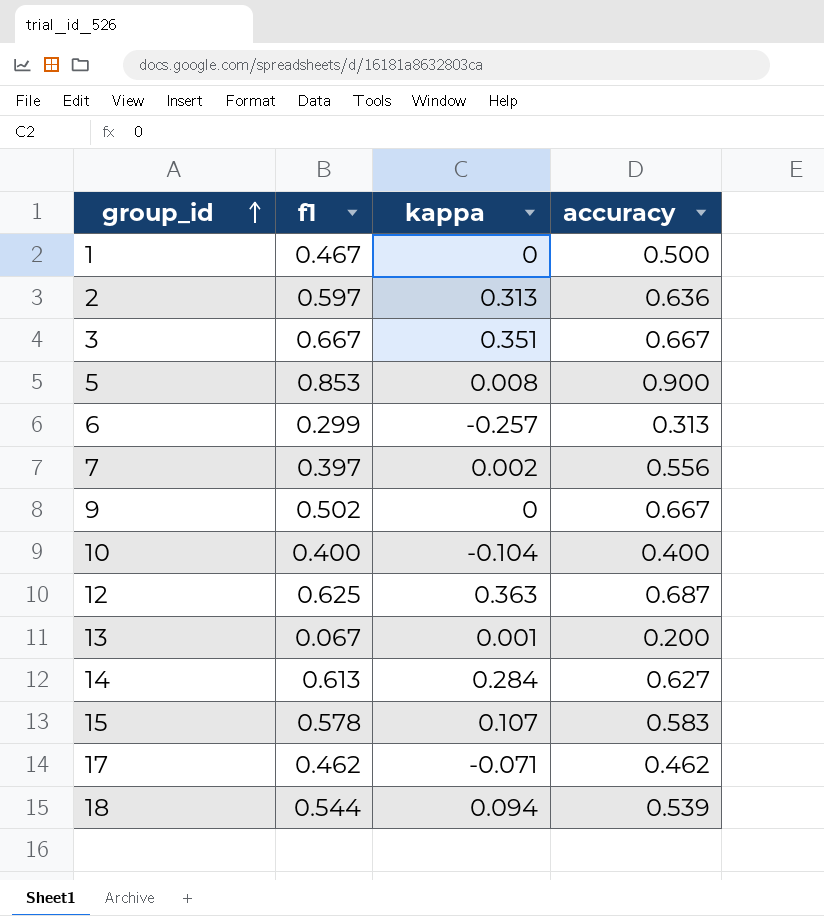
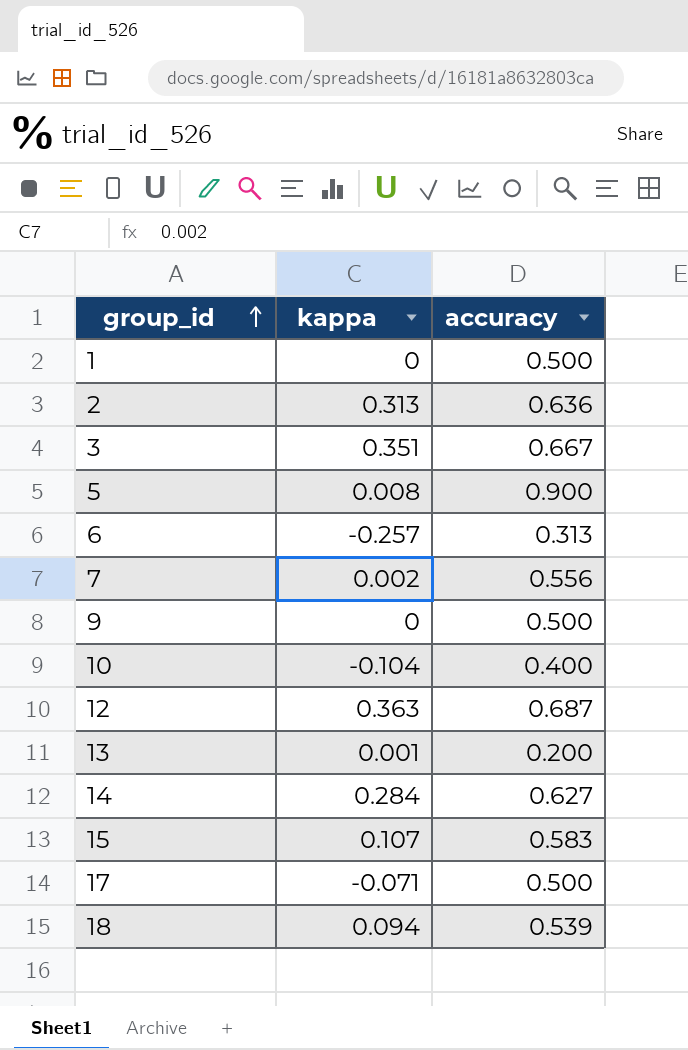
column f1 | position: 2 -> none
9 | accuracy: 0.667 -> 0.500
17 | accuracy: 0.462 -> 0.500

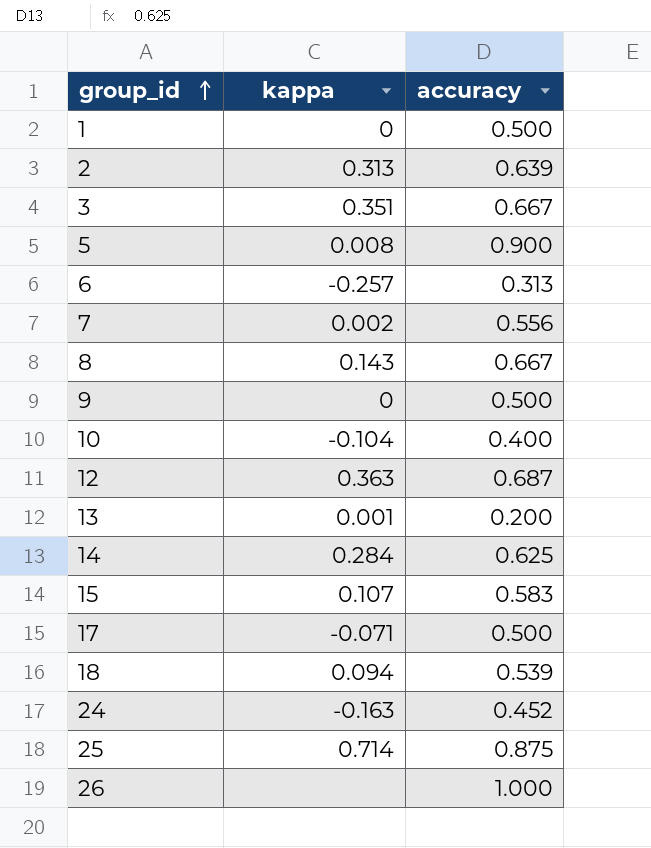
2 | accuracy: 0.636 -> 0.639
row 8: none -> 0.143 | 0.667
14 | accuracy: 0.627 -> 0.625
row 24: none -> -0.163 | 0.452
row 25: none -> 0.714 | 0.875
row 26: none -> none | 1.000

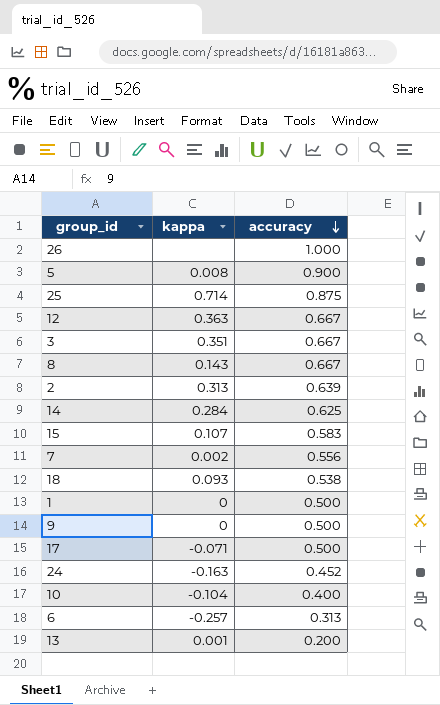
row order: group_id ascending -> accuracy descending
12 | accuracy: 0.687 -> 0.667
18 | kappa: 0.094 -> 0.093
18 | accuracy: 0.539 -> 0.538

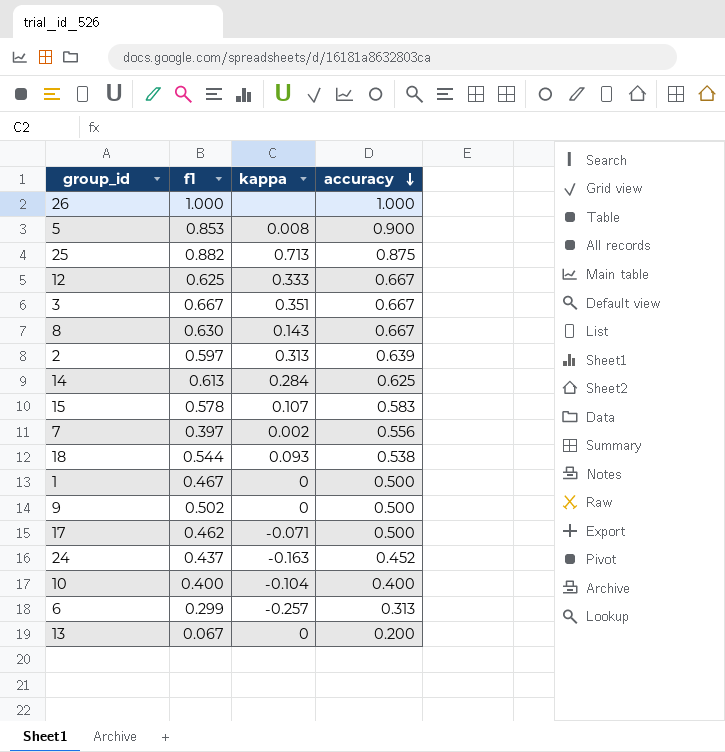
column f1 | position: none -> 2
25 | kappa: 0.714 -> 0.713
12 | kappa: 0.363 -> 0.333
13 | kappa: 0.001 -> 0

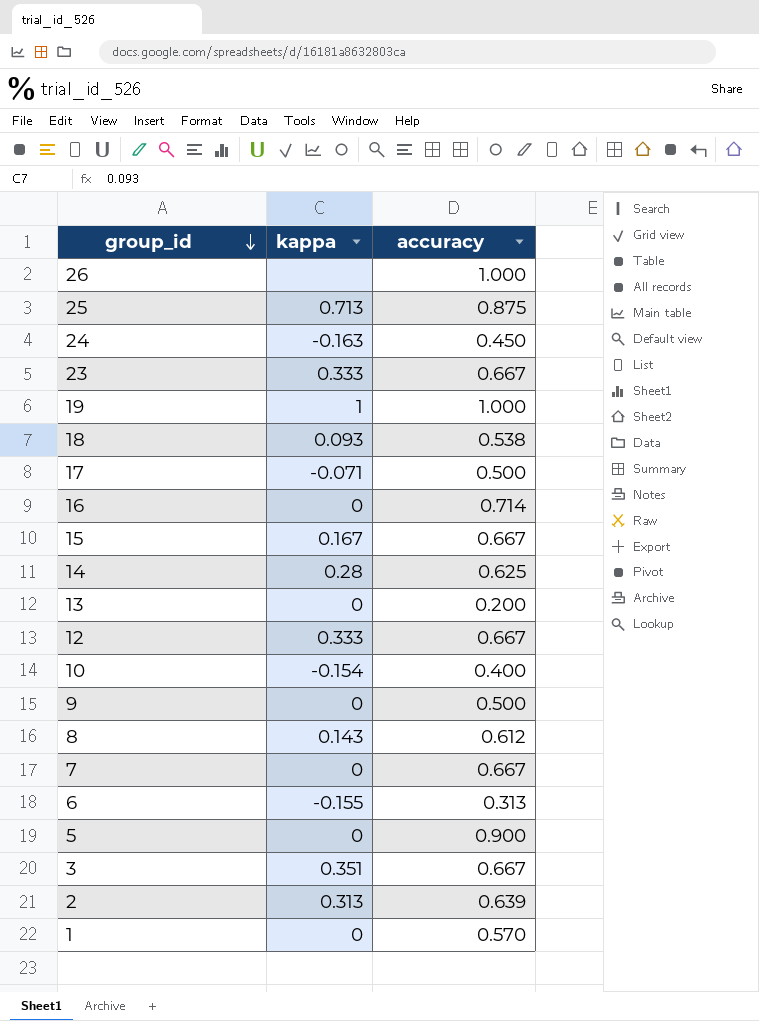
row order: accuracy descending -> group_id descending
column f1 | position: 2 -> none
24 | accuracy: 0.452 -> 0.450
row 23: none -> 0.333 | 0.667
row 19: none -> 1 | 1.000
row 16: none -> 0 | 0.714
15 | kappa: 0.107 -> 0.167
15 | accuracy: 0.583 -> 0.667
14 | kappa: 0.284 -> 0.28
10 | kappa: -0.104 -> -0.154
8 | accuracy: 0.667 -> 0.612
7 | kappa: 0.002 -> 0
7 | accuracy: 0.556 -> 0.667
6 | kappa: -0.257 -> -0.155
5 | kappa: 0.008 -> 0
1 | accuracy: 0.500 -> 0.570

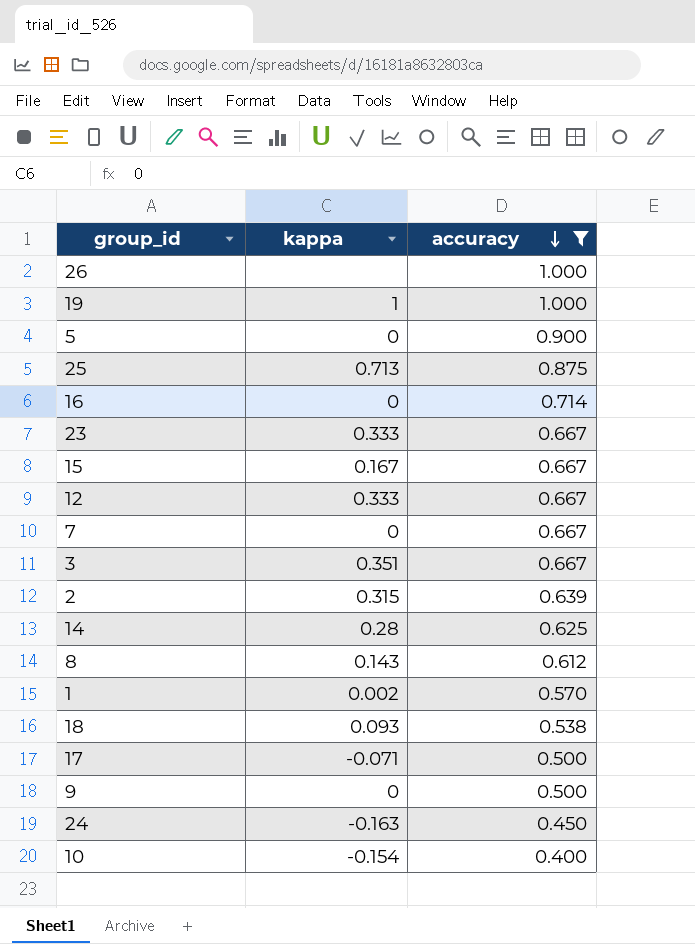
filter: none -> accuracy >= 0.400
row order: group_id descending -> accuracy descending
2 | kappa: 0.313 -> 0.315
1 | kappa: 0 -> 0.002

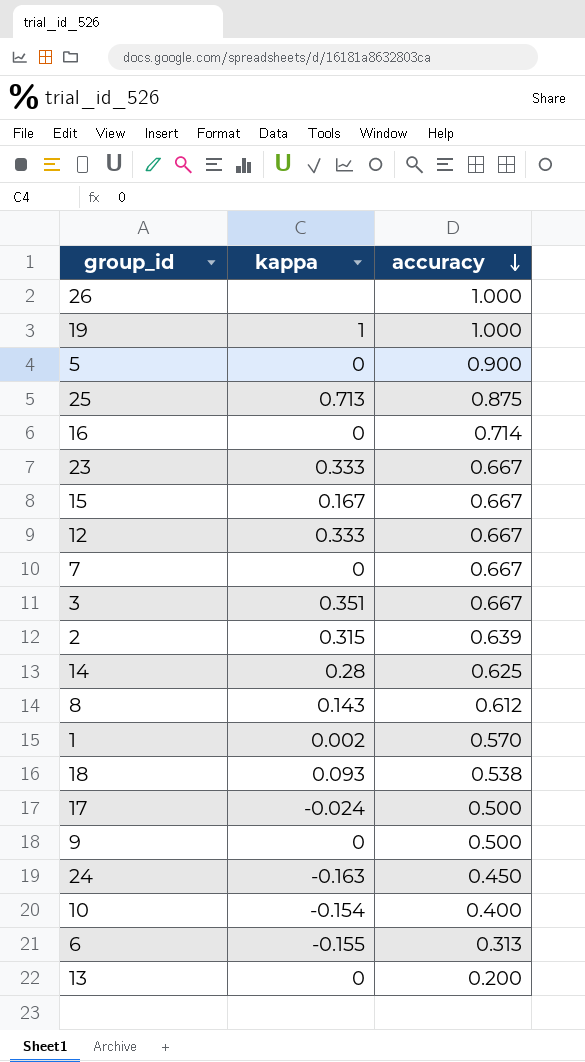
filter: accuracy >= 0.400 -> none
17 | kappa: -0.071 -> -0.024

